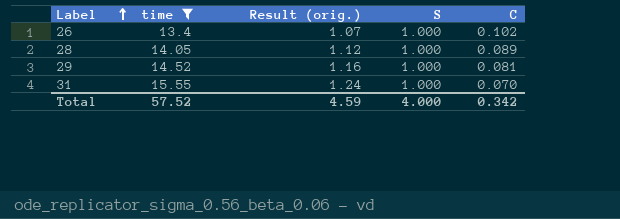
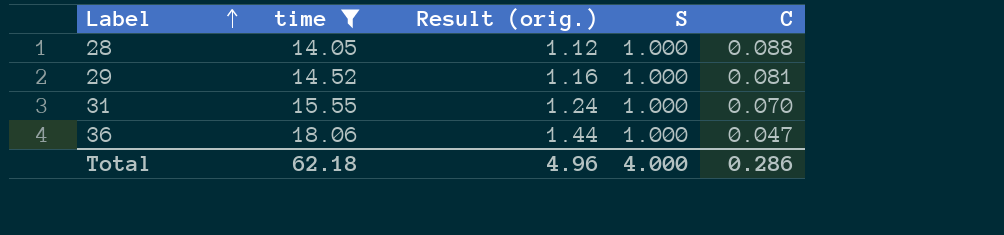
row 26: 13.4 | 1.07 | 1.000 | 0.102 -> none
28 | C: 0.089 -> 0.088
row 36: none -> 18.06 | 1.44 | 1.000 | 0.047
Total | time: 57.52 -> 62.18
Total | Result (orig.): 4.59 -> 4.96
Total | C: 0.342 -> 0.286

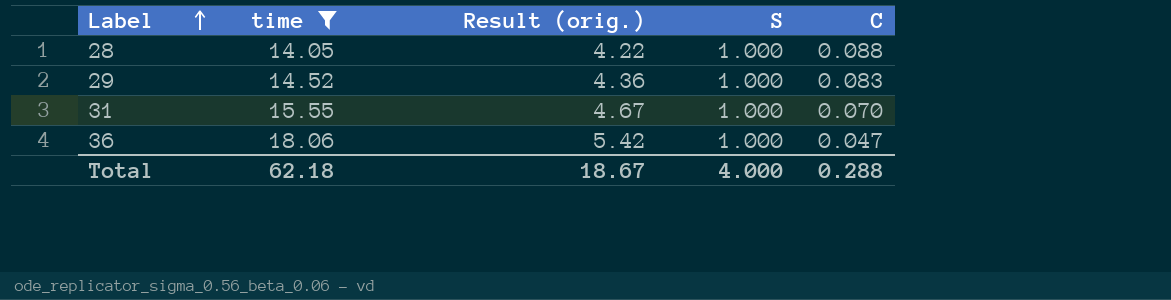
column Result (orig.) | formula: [time] * 0.08 -> [time] * 0.3
29 | C: 0.081 -> 0.083
Total | Result (orig.): 4.96 -> 18.67
Total | C: 0.286 -> 0.288

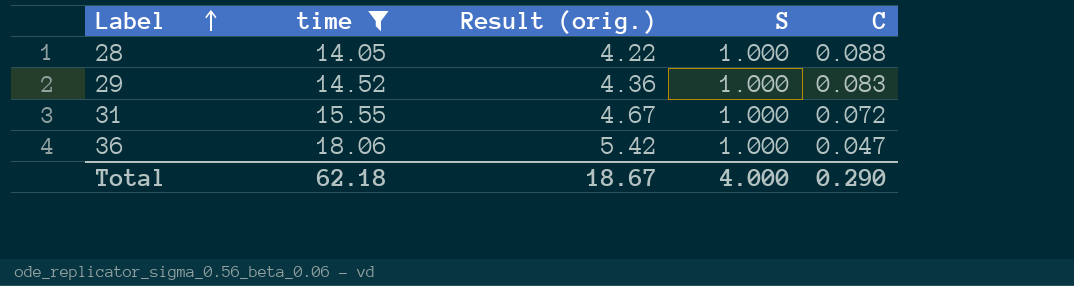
31 | C: 0.070 -> 0.072
Total | C: 0.288 -> 0.290

